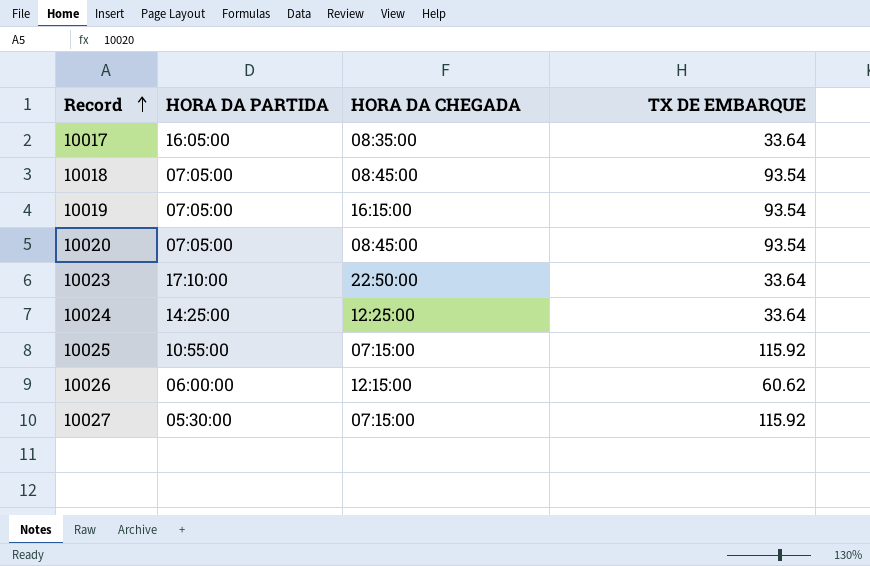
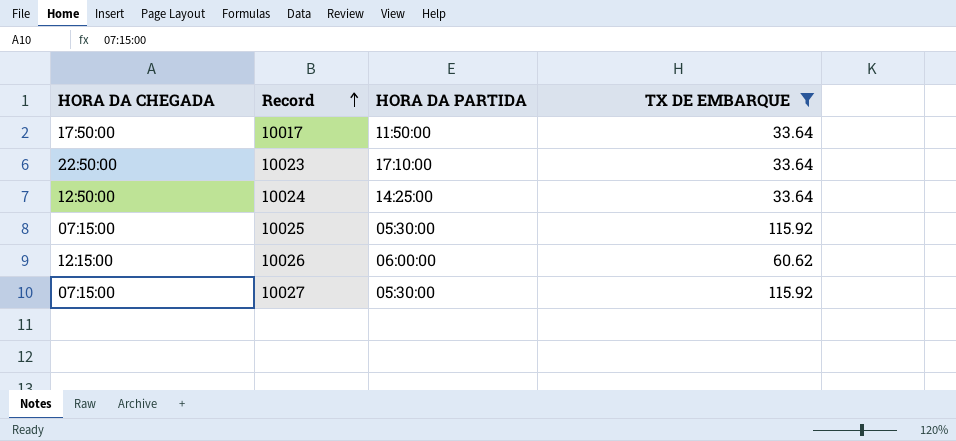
filter: none -> TX DE EMBARQUE != 93.54
column HORA DA CHEGADA | position: 3 -> 1
10017 | HORA DA CHEGADA: 08:35:00 -> 17:50:00
10017 | HORA DA PARTIDA: 16:05:00 -> 11:50:00
10024 | HORA DA CHEGADA: 12:25:00 -> 12:50:00
10025 | HORA DA PARTIDA: 10:55:00 -> 05:30:00

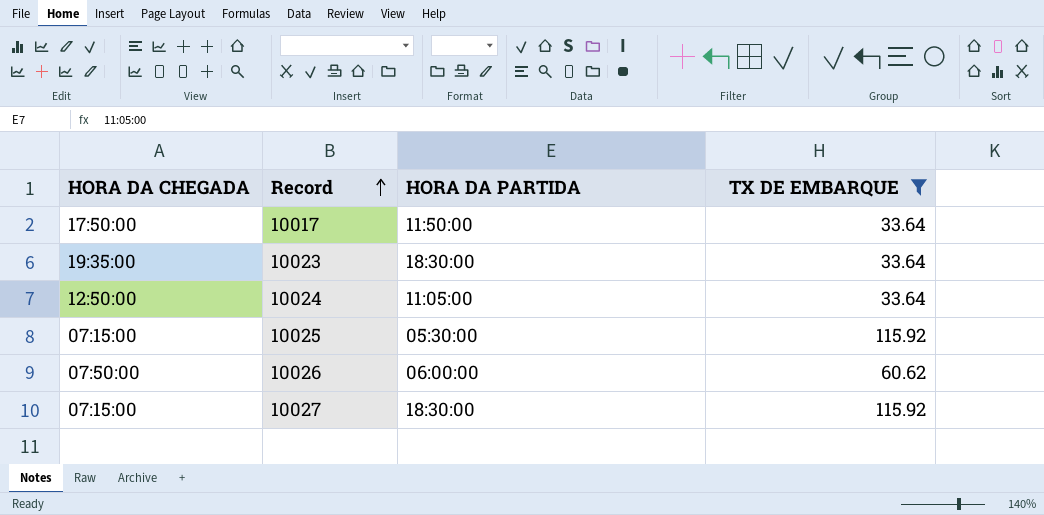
10023 | HORA DA CHEGADA: 22:50:00 -> 19:35:00
10023 | HORA DA PARTIDA: 17:10:00 -> 18:30:00
10024 | HORA DA PARTIDA: 14:25:00 -> 11:05:00
10026 | HORA DA CHEGADA: 12:15:00 -> 07:50:00
10027 | HORA DA PARTIDA: 05:30:00 -> 18:30:00

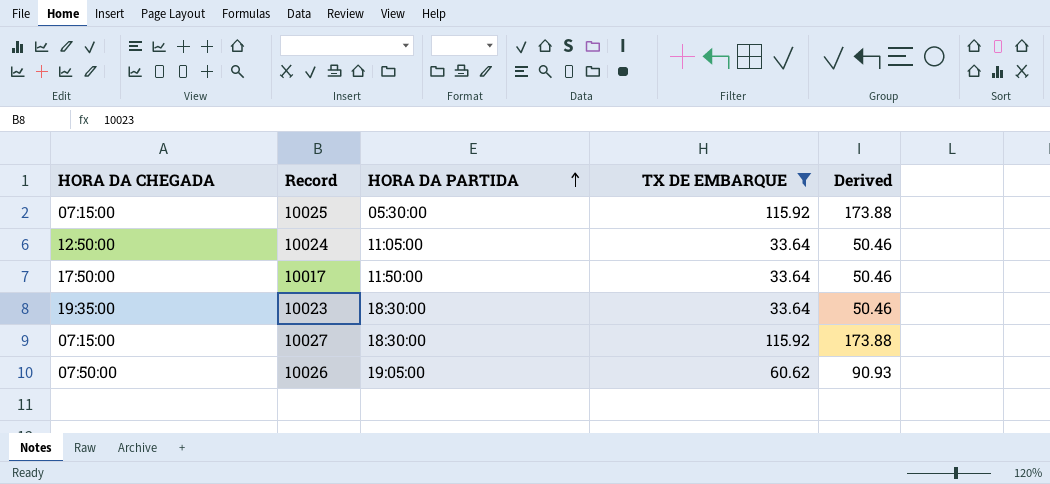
row order: Record ascending -> HORA DA PARTIDA ascending
column Derived | formula: none -> [TX DE EMBARQUE] * 1.5
10026 | HORA DA PARTIDA: 06:00:00 -> 19:05:00

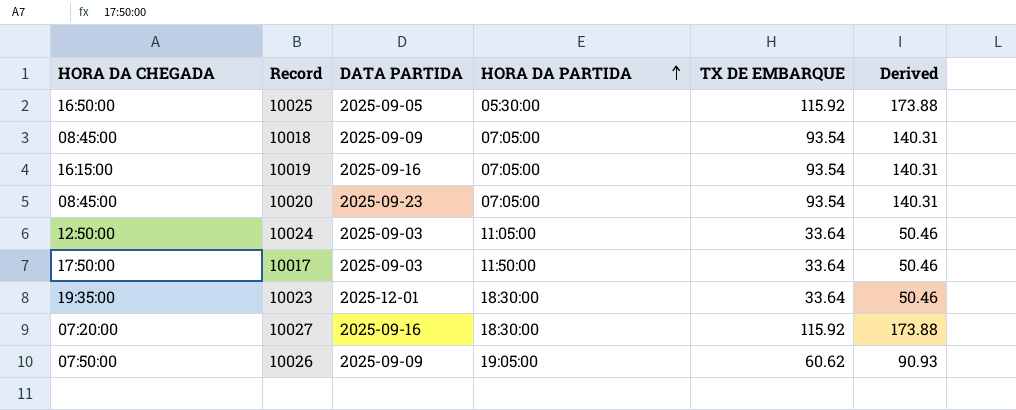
filter: TX DE EMBARQUE != 93.54 -> none
column DATA PARTIDA | position: none -> 3
10025 | HORA DA CHEGADA: 07:15:00 -> 16:50:00
10027 | HORA DA CHEGADA: 07:15:00 -> 07:20:00

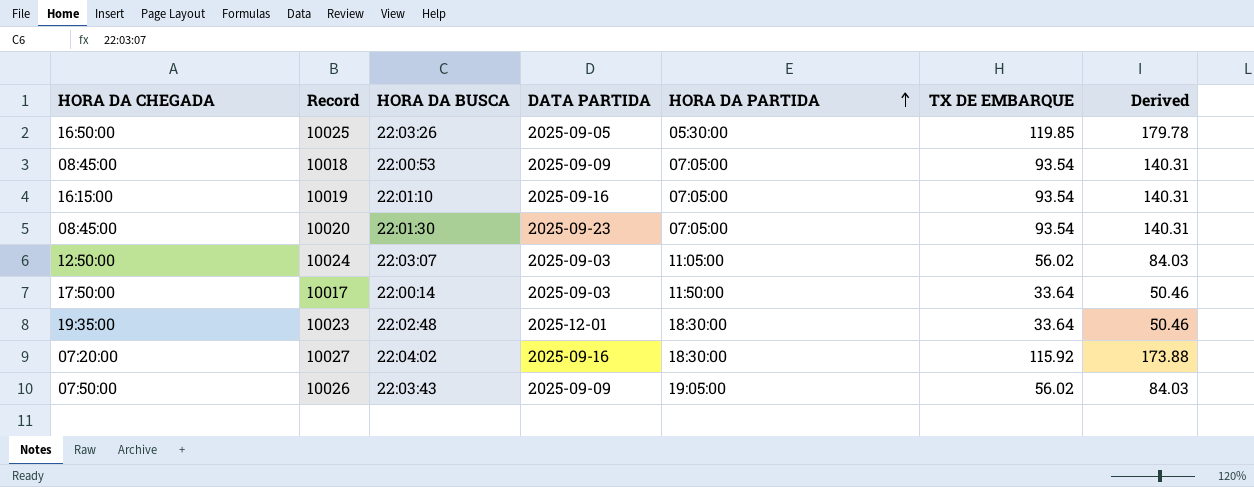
column HORA DA BUSCA | position: none -> 3
10025 | TX DE EMBARQUE: 115.92 -> 119.85
10025 | Derived: 173.88 -> 179.78
10024 | TX DE EMBARQUE: 33.64 -> 56.02
10024 | Derived: 50.46 -> 84.03
10026 | TX DE EMBARQUE: 60.62 -> 56.02
10026 | Derived: 90.93 -> 84.03

